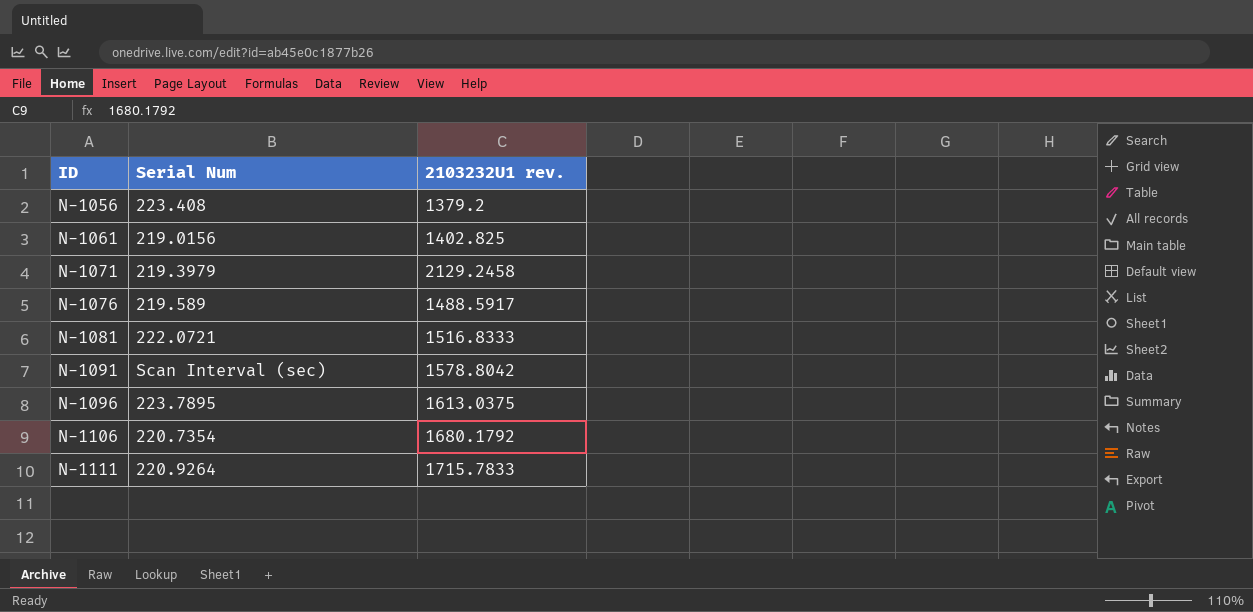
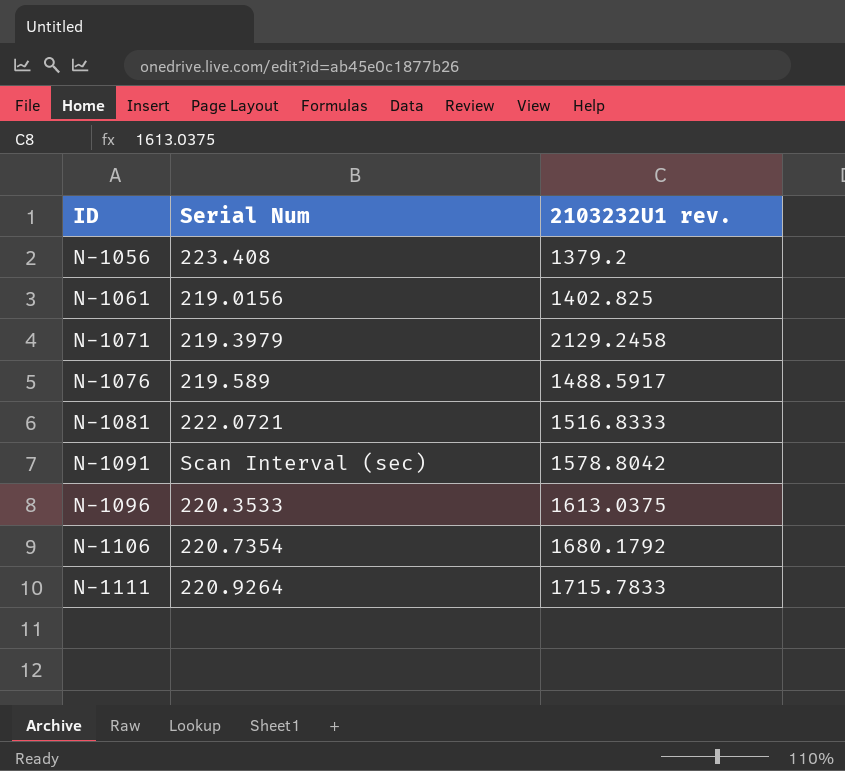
N-1096 | Serial Num: 223.7895 -> 220.3533

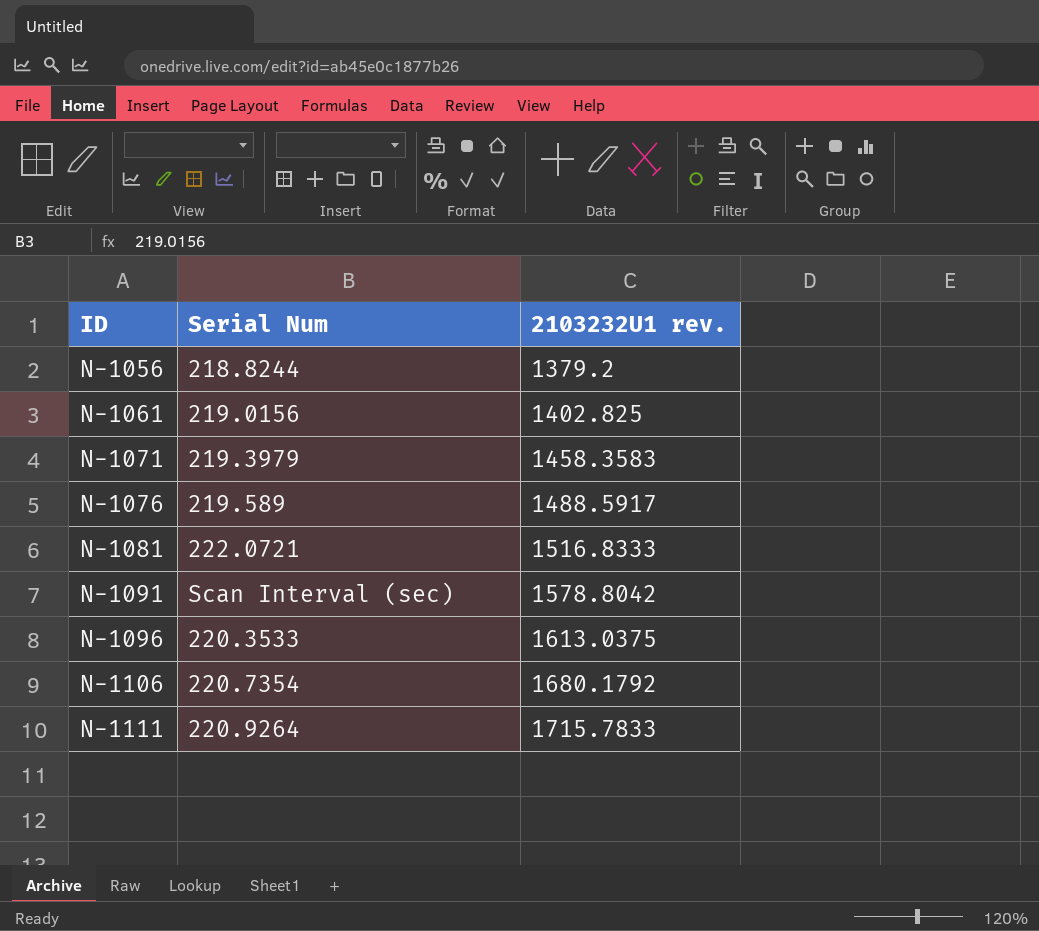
N-1056 | Serial Num: 223.408 -> 218.8244
N-1071 | 2103232U1 rev.: 2129.2458 -> 1458.3583

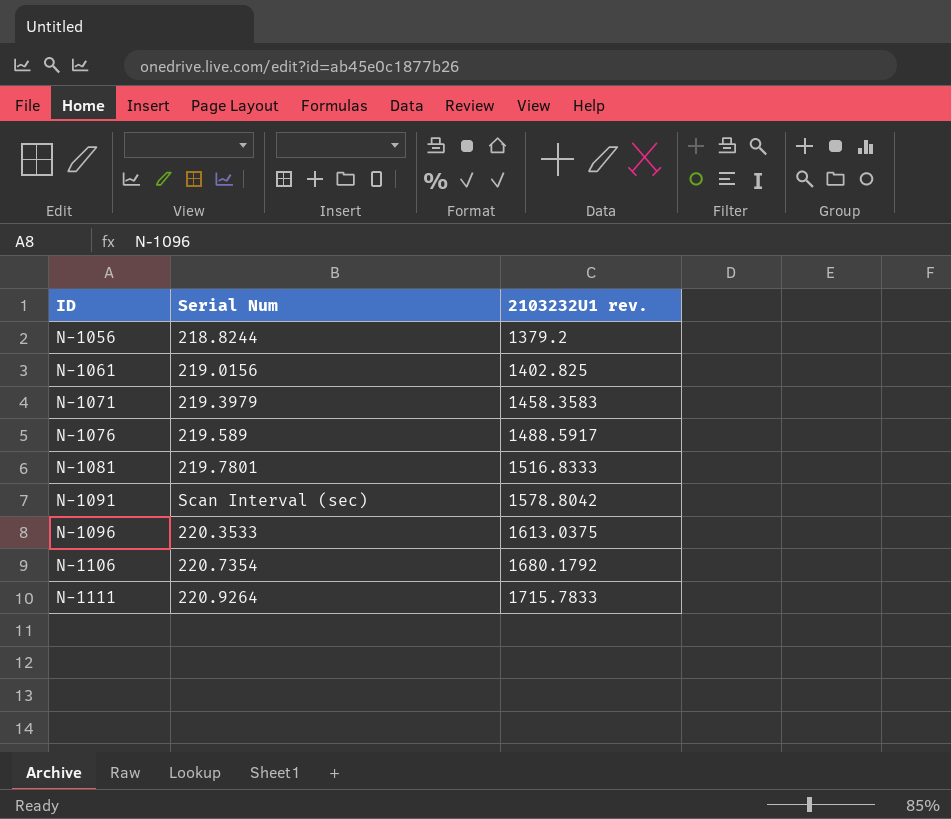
N-1081 | Serial Num: 222.0721 -> 219.7801

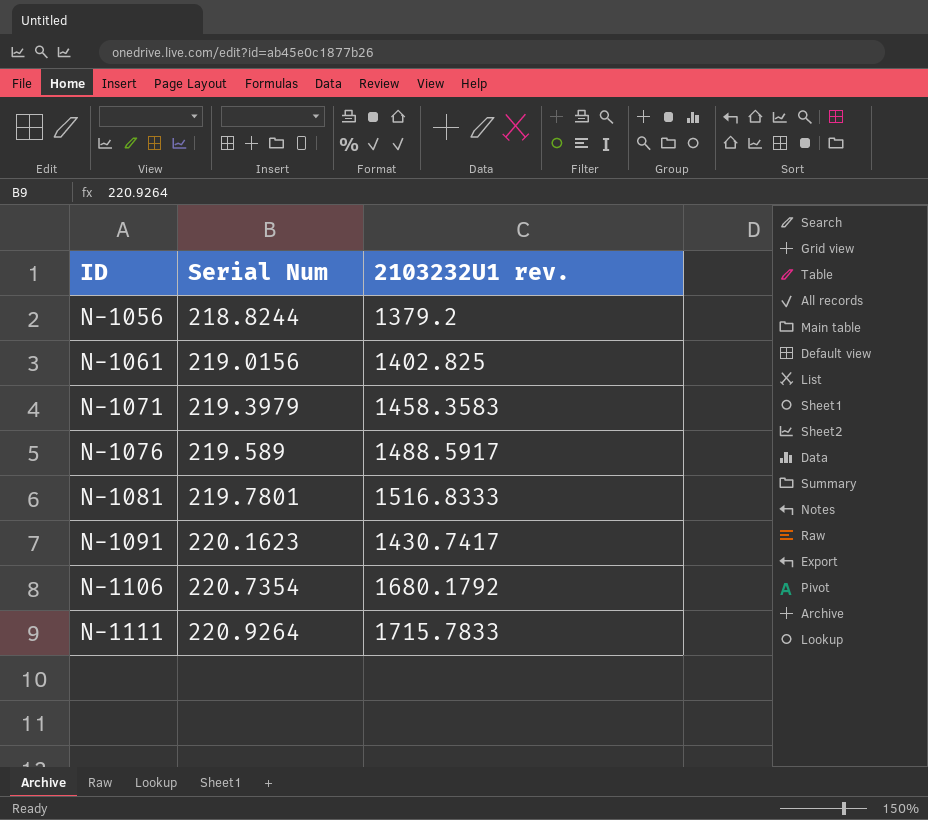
row N-1096: 220.3533 | 1613.0375 -> none
N-1091 | Serial Num: Scan Interval (sec) -> 220.1623
N-1091 | 2103232U1 rev.: 1578.8042 -> 1430.7417

